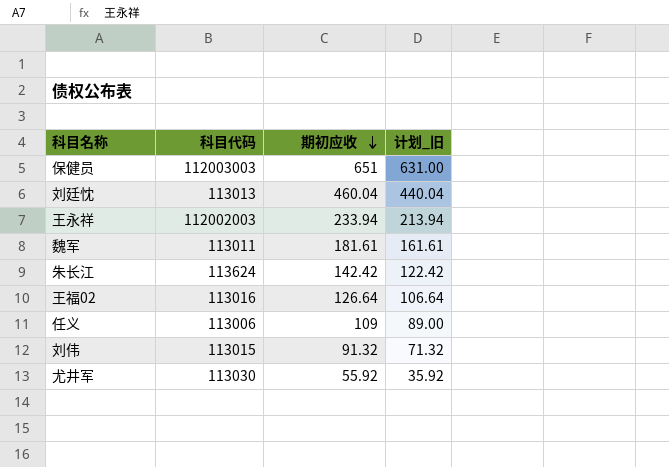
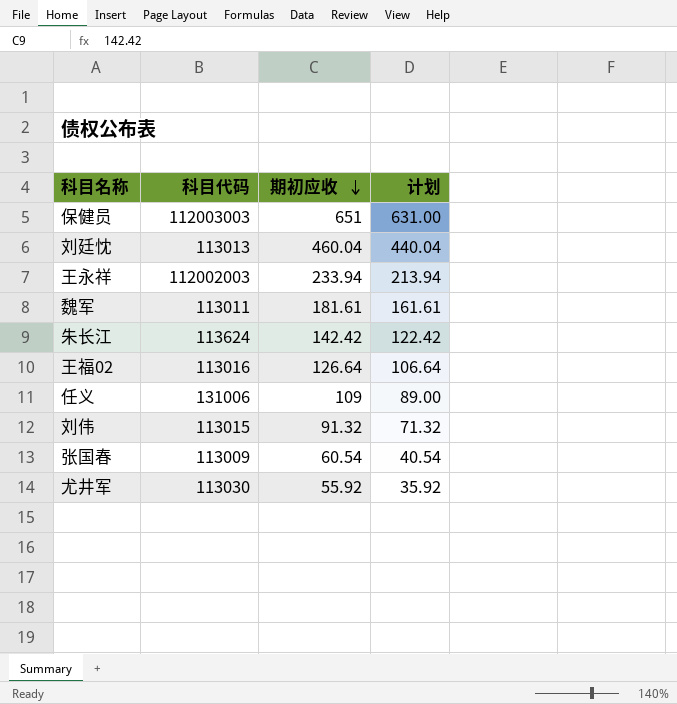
column name: 计划_旧 -> 计划
任义 | 科目代码: 113006 -> 131006
row 张国春: none -> 113009 | 60.54 | 40.54

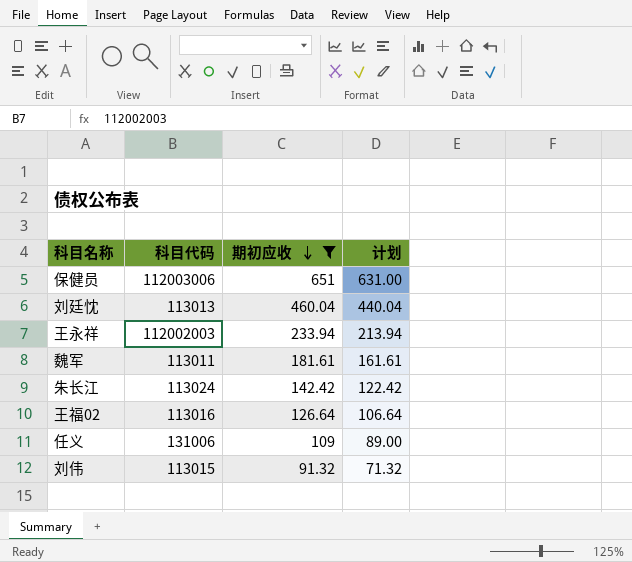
filter: none -> 期初应收 >= 91.32
保健员 | 科目代码: 112003003 -> 112003006
朱长江 | 科目代码: 113624 -> 113024

